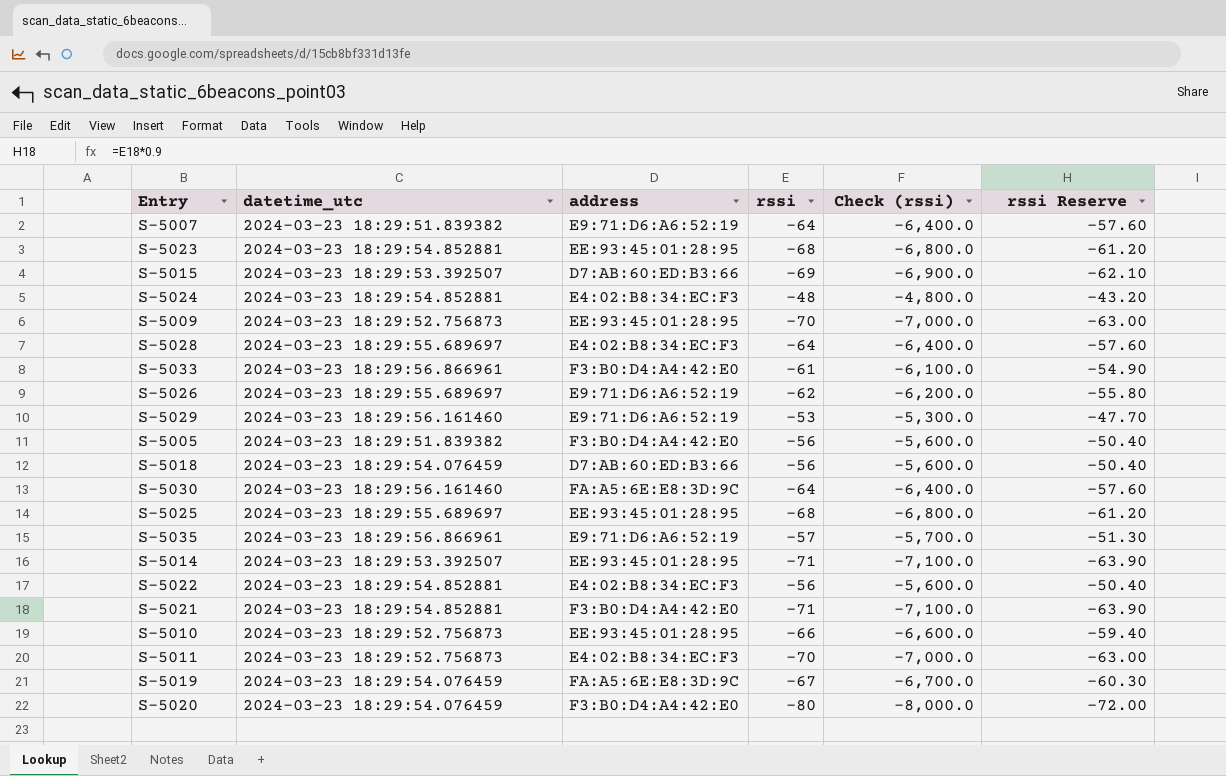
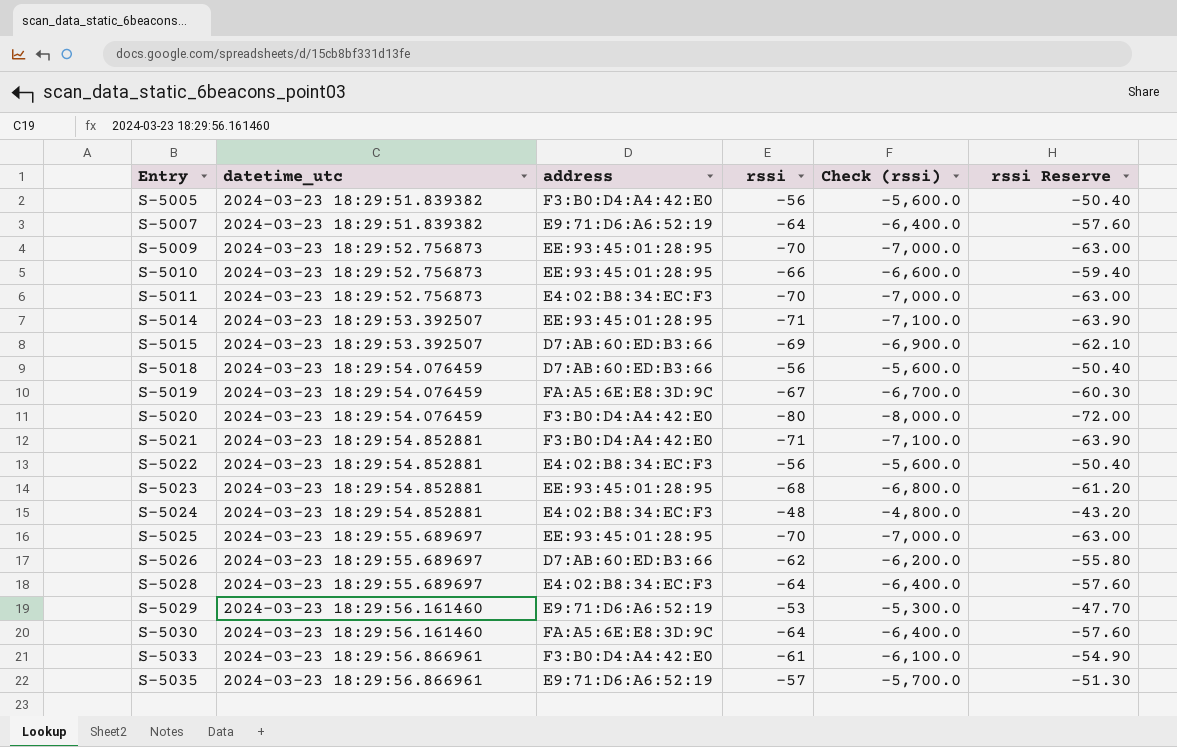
row order: none -> Entry ascending
S-5025 | rssi: -68 -> -70
S-5025 | Check (rssi): -6,800.0 -> -7,000.0
S-5025 | rssi Reserve: -61.20 -> -63.00
S-5026 | address: E9:71:D6:A6:52:19 -> D7:AB:60:ED:B3:66

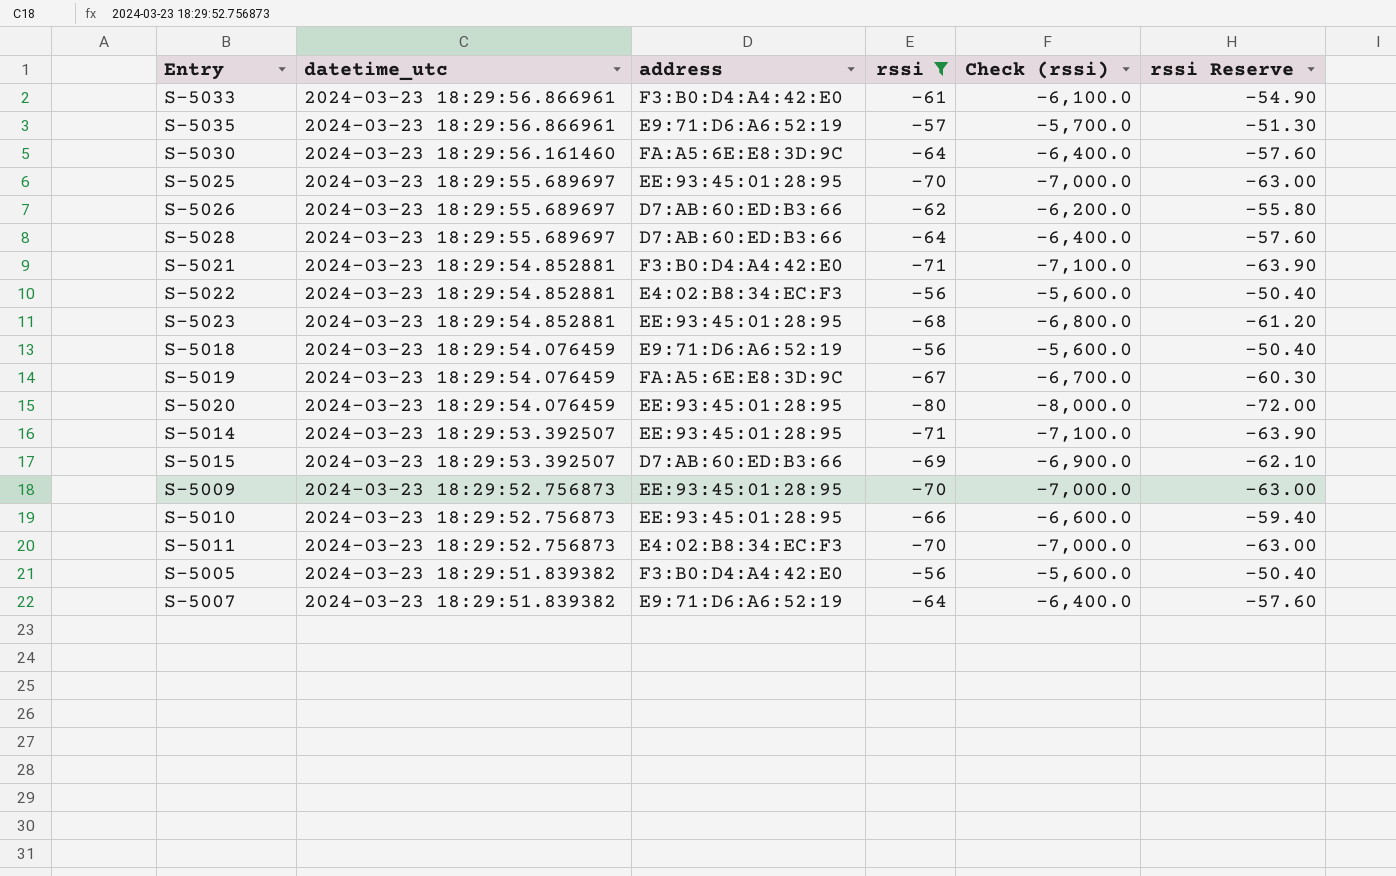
filter: none -> rssi <= -56
row order: Entry ascending -> datetime_utc descending
S-5028 | address: E4:02:B8:34:EC:F3 -> D7:AB:60:ED:B3:66
S-5018 | address: D7:AB:60:ED:B3:66 -> E9:71:D6:A6:52:19
S-5020 | address: F3:B0:D4:A4:42:E0 -> EE:93:45:01:28:95

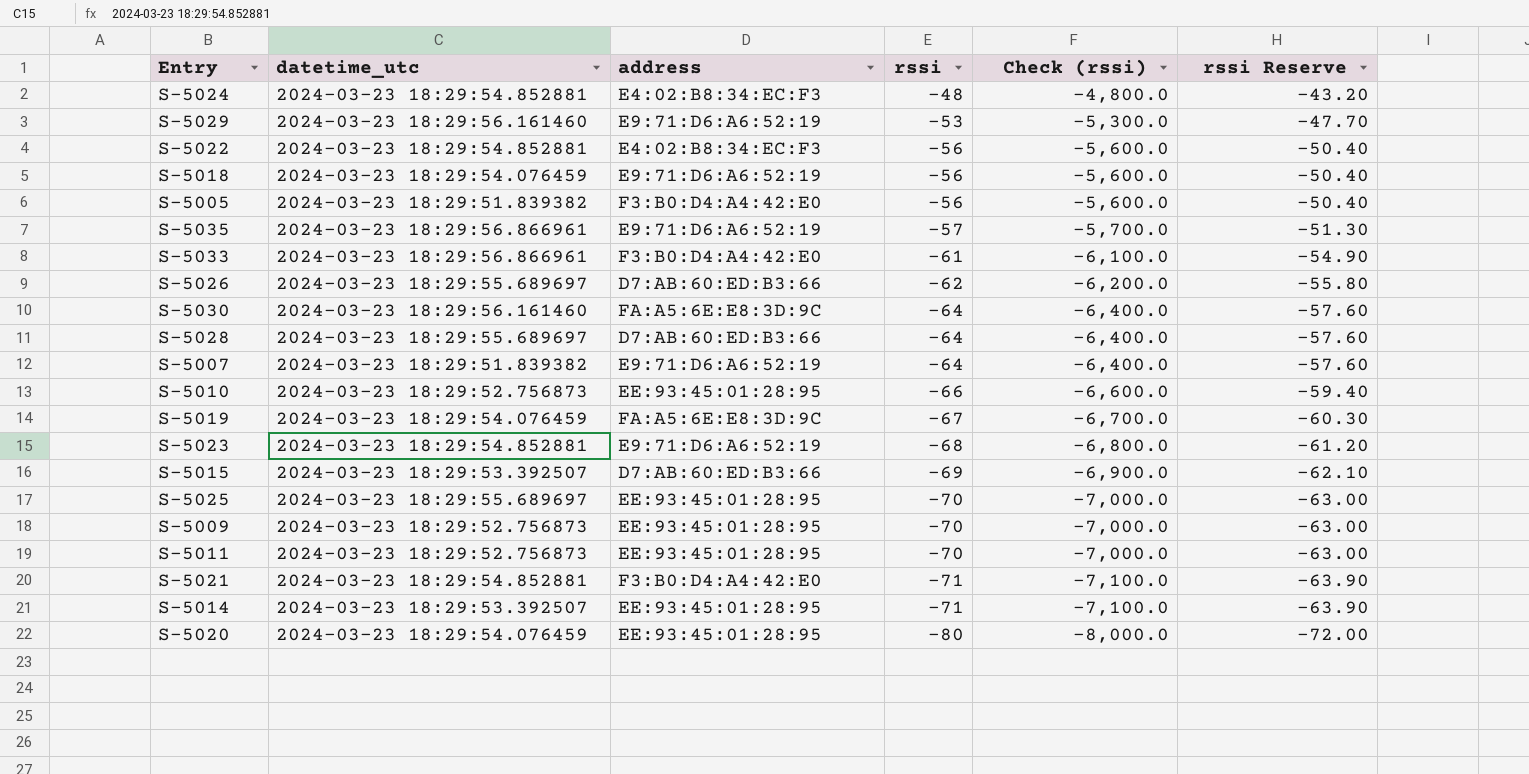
filter: rssi <= -56 -> none
row order: datetime_utc descending -> rssi descending
S-5023 | address: EE:93:45:01:28:95 -> E9:71:D6:A6:52:19
S-5011 | address: E4:02:B8:34:EC:F3 -> EE:93:45:01:28:95

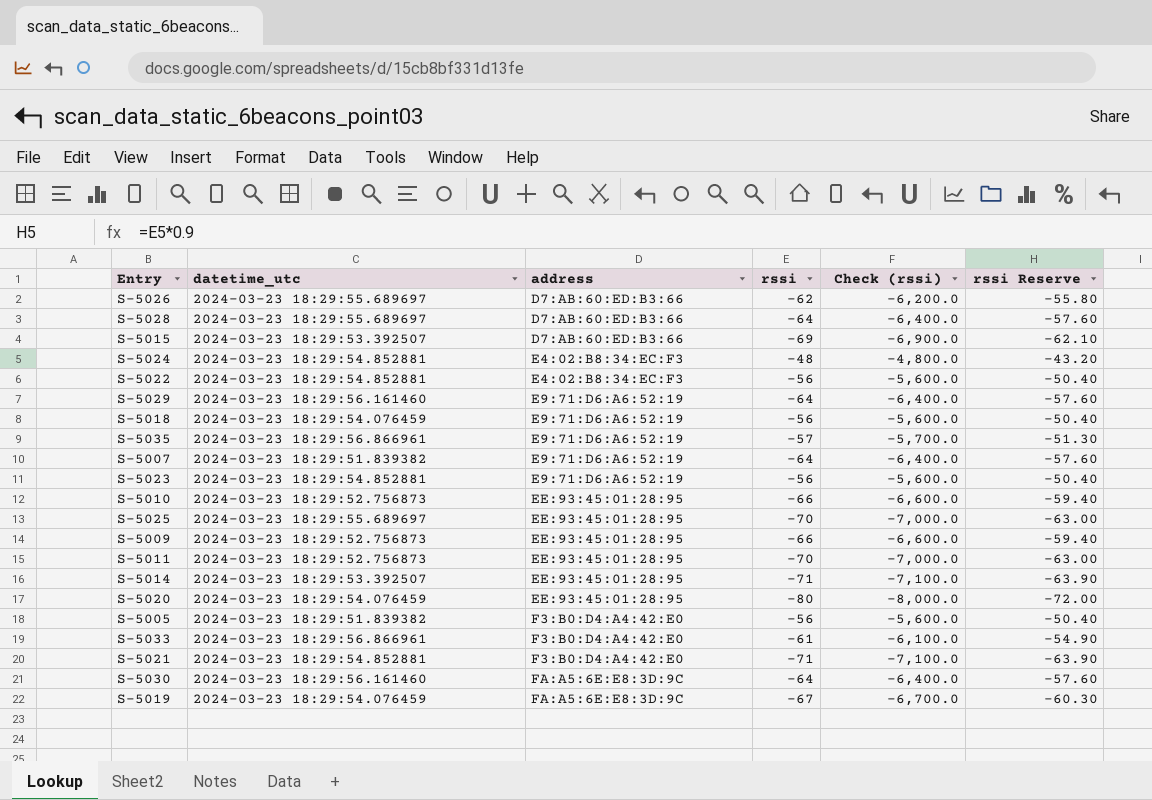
row order: rssi descending -> address ascending
S-5029 | rssi: -53 -> -64
S-5029 | Check (rssi): -5,300.0 -> -6,400.0
S-5029 | rssi Reserve: -47.70 -> -57.60
S-5023 | rssi: -68 -> -56
S-5023 | Check (rssi): -6,800.0 -> -5,600.0
S-5023 | rssi Reserve: -61.20 -> -50.40
S-5009 | rssi: -70 -> -66
S-5009 | Check (rssi): -7,000.0 -> -6,600.0
S-5009 | rssi Reserve: -63.00 -> -59.40

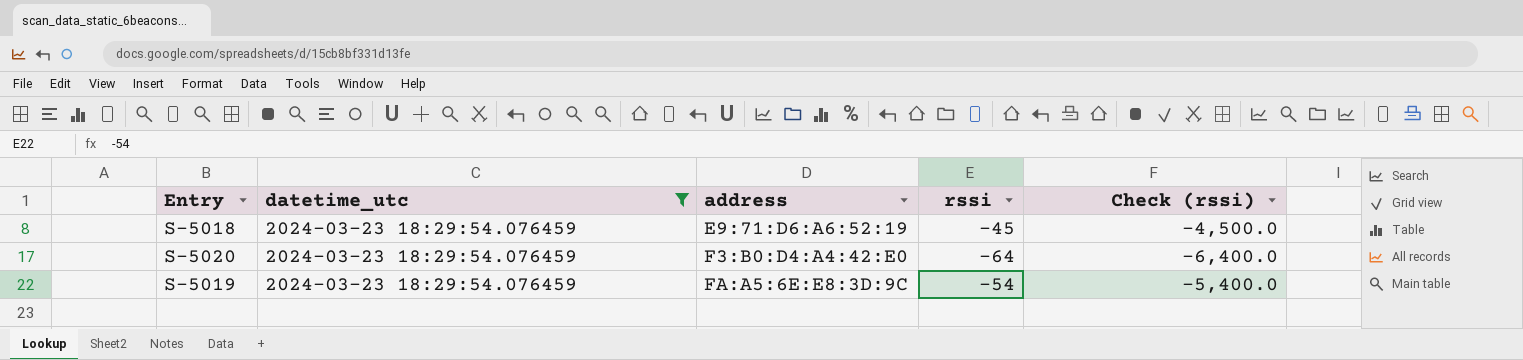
filter: none -> datetime_utc = 2024-03-23 18:29:54.076459
column rssi Reserve | formula: [rssi] * 0.9 -> none
S-5018 | rssi: -56 -> -45
S-5018 | Check (rssi): -5,600.0 -> -4,500.0
S-5020 | address: EE:93:45:01:28:95 -> F3:B0:D4:A4:42:E0
S-5020 | rssi: -80 -> -64
S-5020 | Check (rssi): -8,000.0 -> -6,400.0
S-5019 | rssi: -67 -> -54
S-5019 | Check (rssi): -6,700.0 -> -5,400.0

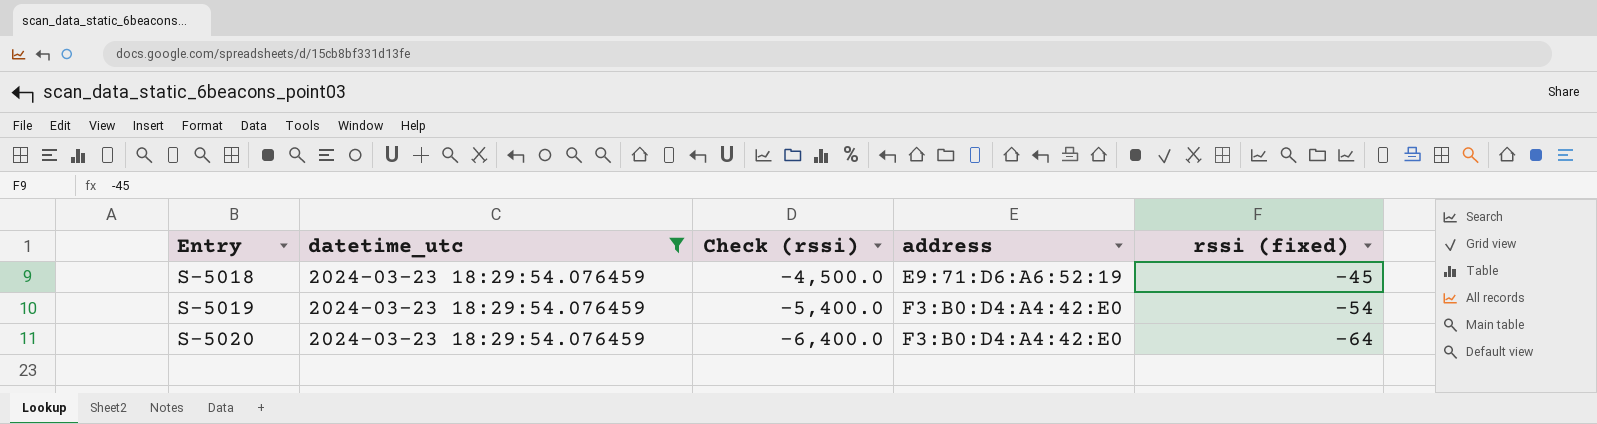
row order: address ascending -> Entry ascending
column Check (rssi) | position: 5 -> 3
column name: rssi -> rssi (fixed)
S-5019 | address: FA:A5:6E:E8:3D:9C -> F3:B0:D4:A4:42:E0

